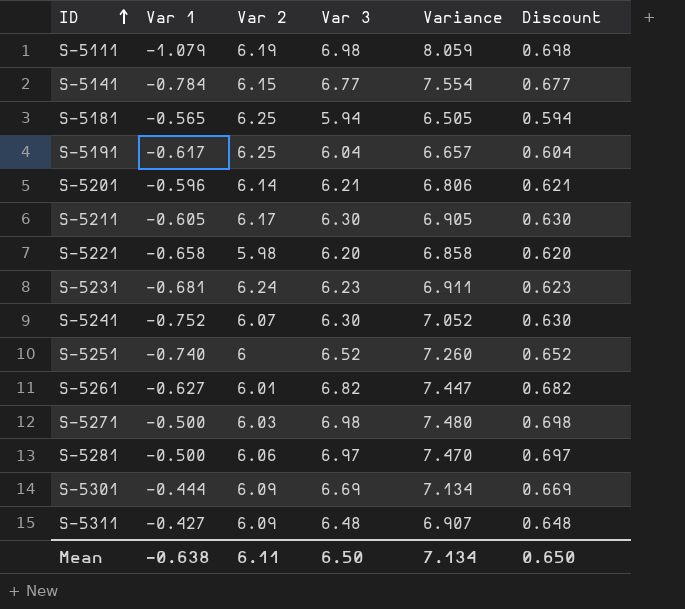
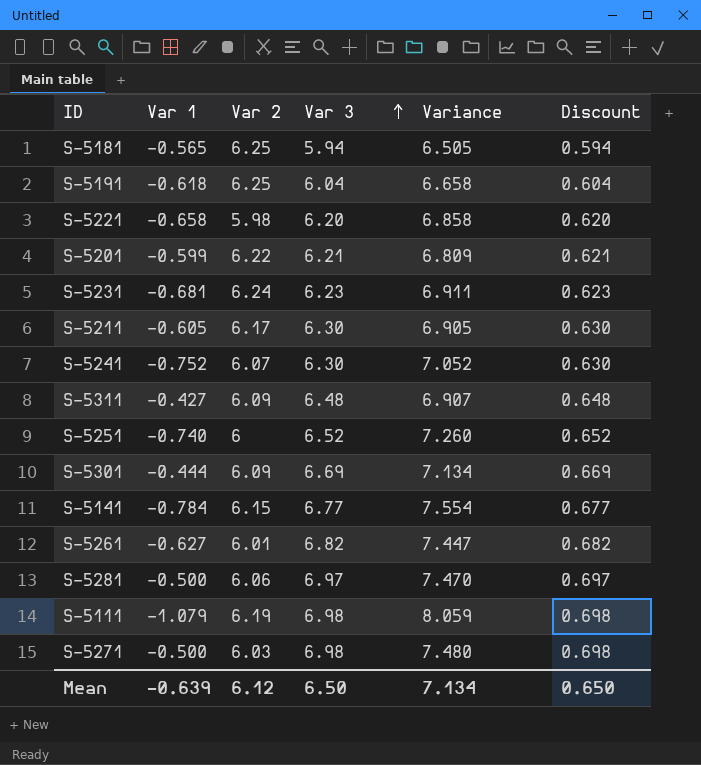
row order: ID ascending -> Var 3 ascending
S-5191 | Var 1: -0.617 -> -0.618
S-5191 | Variance: 6.657 -> 6.658
S-5201 | Var 1: -0.596 -> -0.599
S-5201 | Var 2: 6.14 -> 6.22
S-5201 | Variance: 6.806 -> 6.809
Mean | Var 1: -0.638 -> -0.639
Mean | Var 2: 6.11 -> 6.12

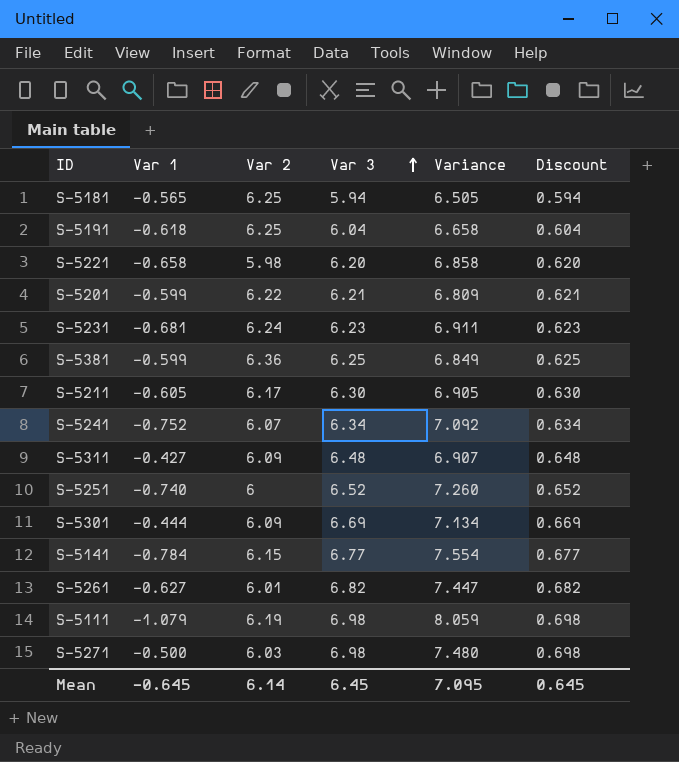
row S-5281: -0.500 | 6.06 | 6.97 | 7.470 | 0.697 -> none
row S-5381: none -> -0.599 | 6.36 | 6.25 | 6.849 | 0.625
S-5241 | Var 3: 6.30 -> 6.34
S-5241 | Variance: 7.052 -> 7.092
S-5241 | Discount: 0.630 -> 0.634
Mean | Var 1: -0.639 -> -0.645
Mean | Var 2: 6.12 -> 6.14
Mean | Var 3: 6.50 -> 6.45
Mean | Variance: 7.134 -> 7.095
Mean | Discount: 0.650 -> 0.645

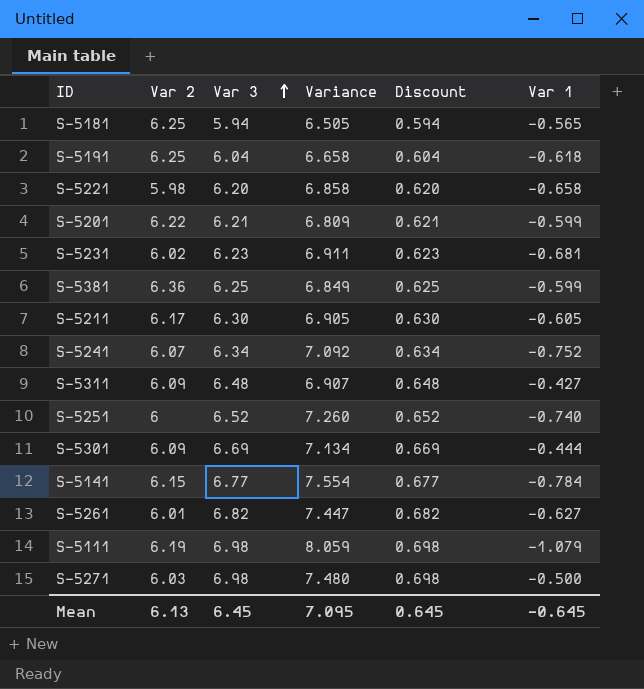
column Var 1 | position: 2 -> 6
S-5231 | Var 2: 6.24 -> 6.02
Mean | Var 2: 6.14 -> 6.13

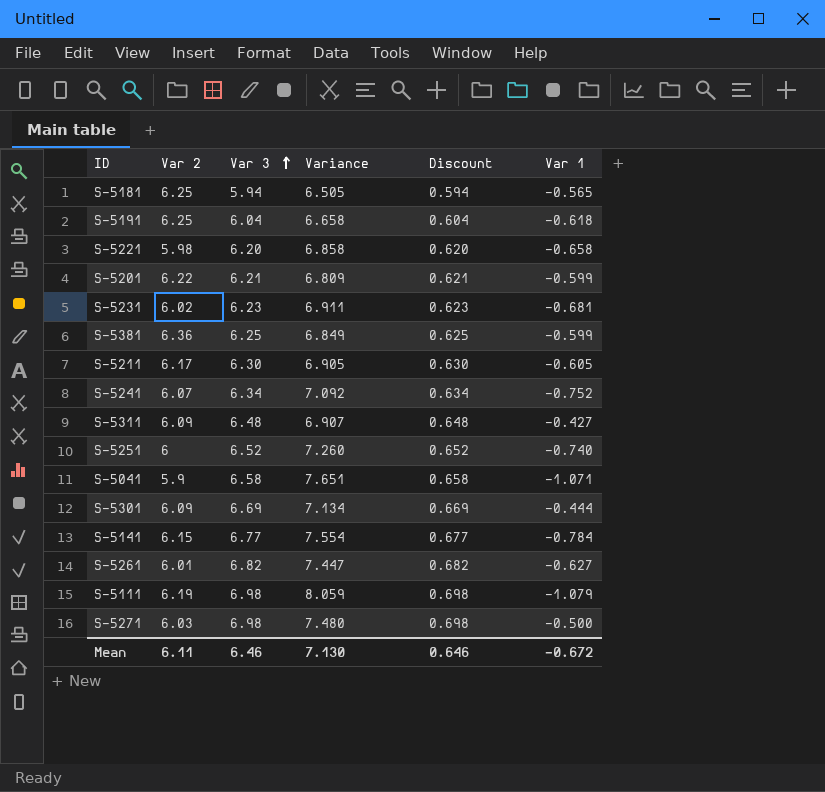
row S-5041: none -> 5.9 | 6.58 | 7.651 | 0.658 | -1.071
Mean | Var 2: 6.13 -> 6.11
Mean | Var 3: 6.45 -> 6.46
Mean | Variance: 7.095 -> 7.130
Mean | Discount: 0.645 -> 0.646
Mean | Var 1: -0.645 -> -0.672

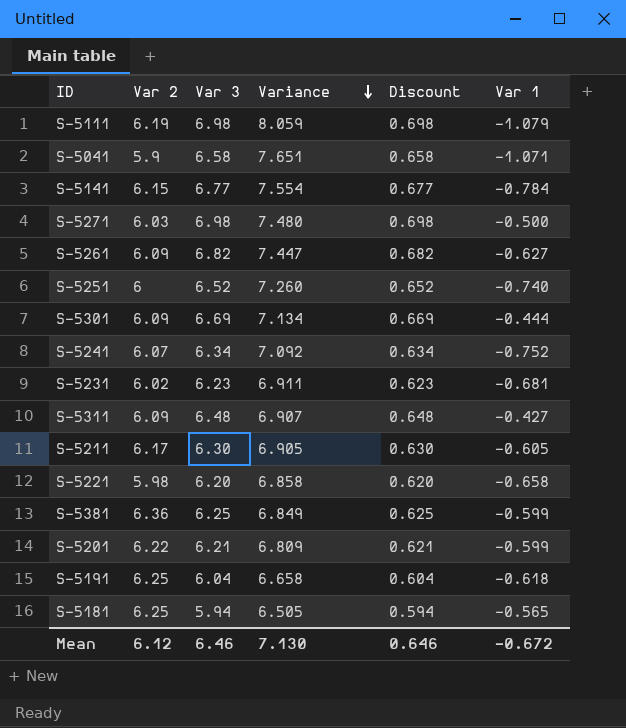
row order: Var 3 ascending -> Variance descending
S-5261 | Var 2: 6.01 -> 6.09
Mean | Var 2: 6.11 -> 6.12

